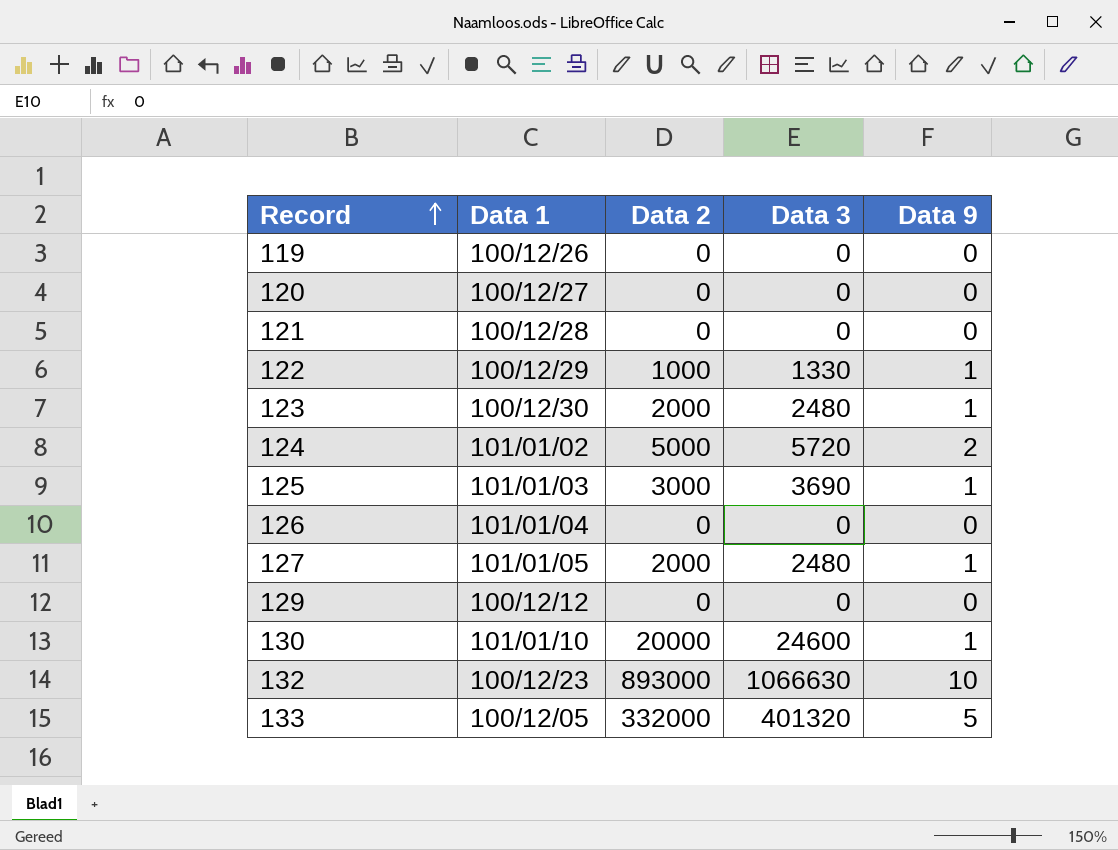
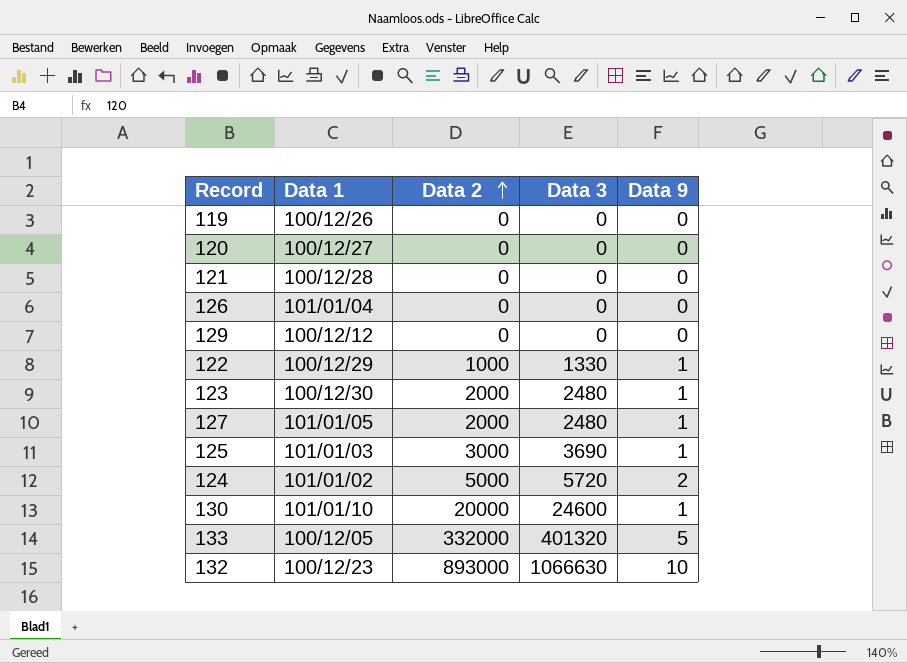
row order: Record ascending -> Data 2 ascending

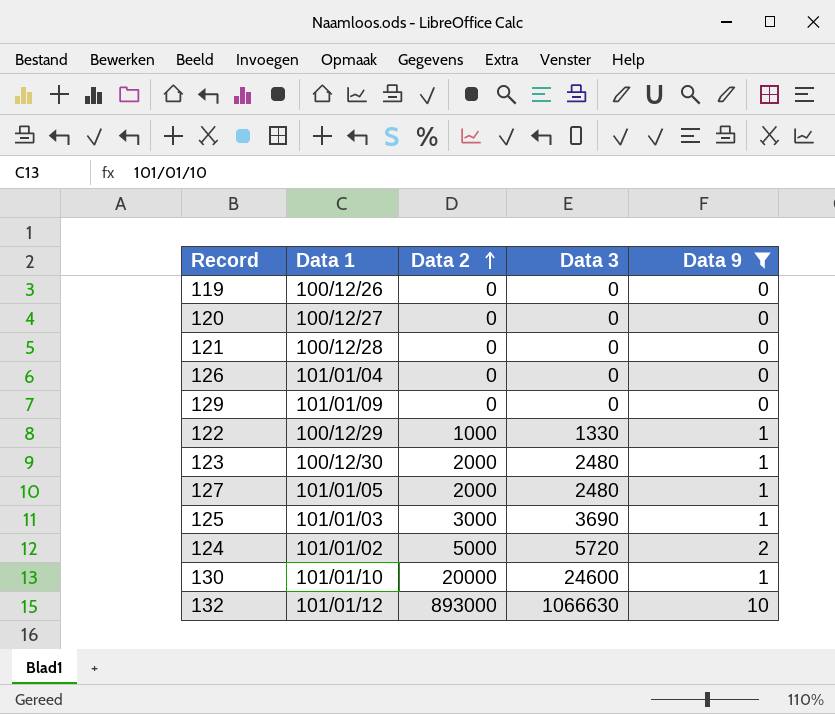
filter: none -> Data 9 != 5
129 | Data 1: 100/12/12 -> 101/01/09
132 | Data 1: 100/12/23 -> 101/01/12

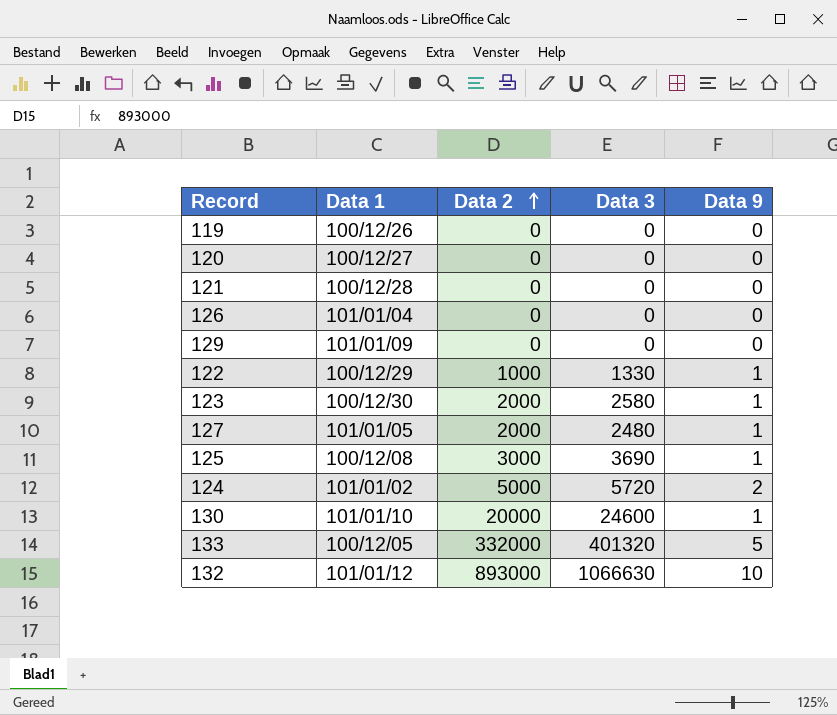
filter: Data 9 != 5 -> none
123 | Data 3: 2480 -> 2580
125 | Data 1: 101/01/03 -> 100/12/08

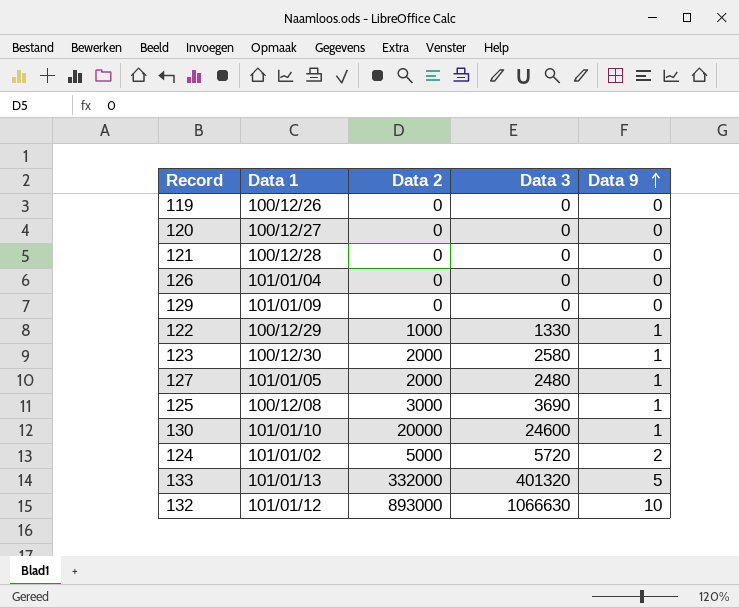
row order: Data 2 ascending -> Data 9 ascending
133 | Data 1: 100/12/05 -> 101/01/13

